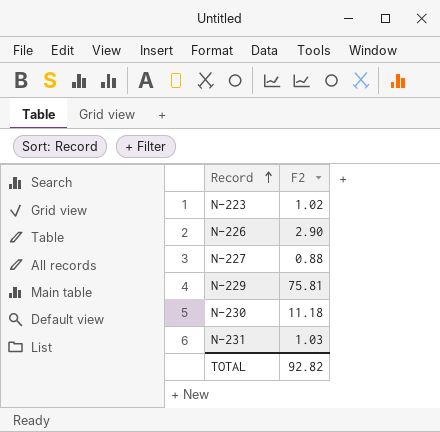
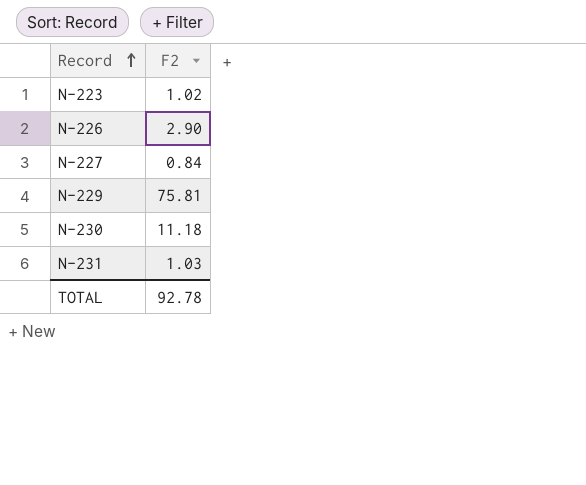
N-227 | F2: 0.88 -> 0.84
TOTAL | F2: 92.82 -> 92.78

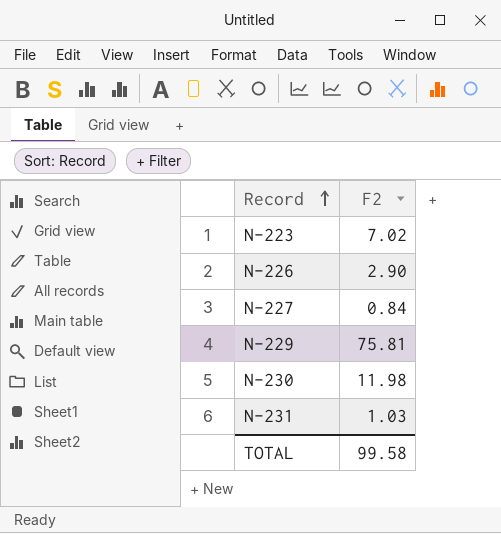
N-223 | F2: 1.02 -> 7.02
N-230 | F2: 11.18 -> 11.98
TOTAL | F2: 92.78 -> 99.58

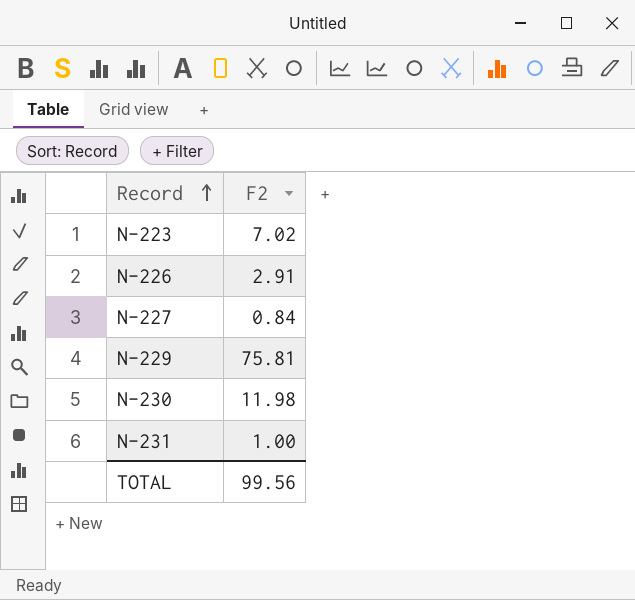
N-226 | F2: 2.90 -> 2.91
N-231 | F2: 1.03 -> 1.00
TOTAL | F2: 99.58 -> 99.56

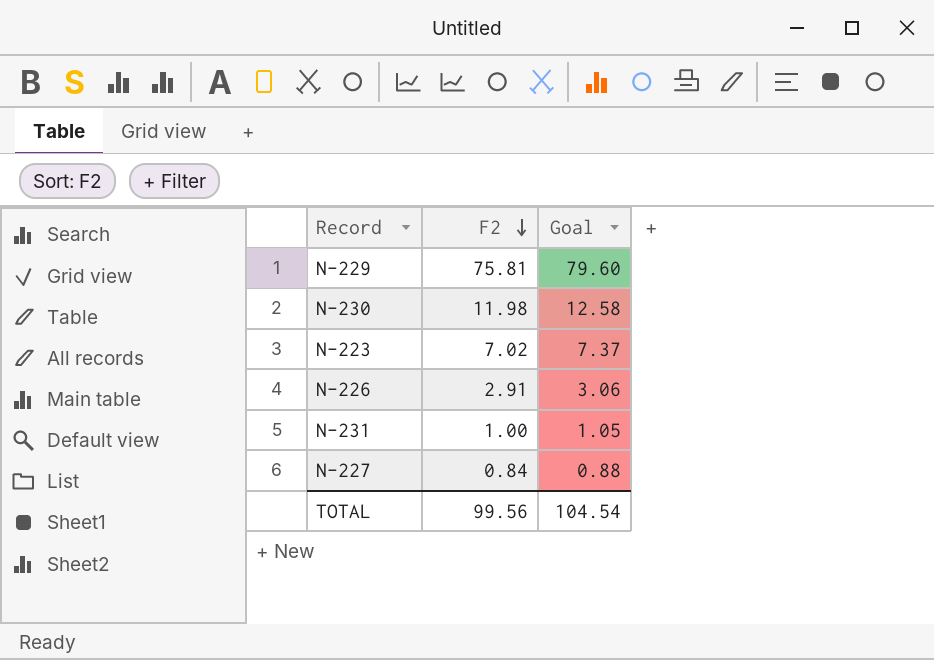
row order: Record ascending -> F2 descending
column Goal | formula: none -> [F2] * 1.05

